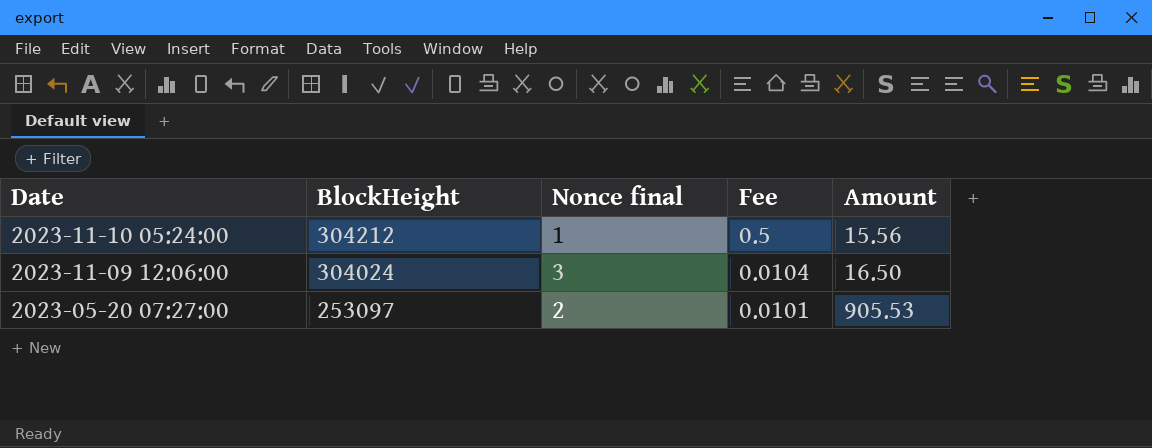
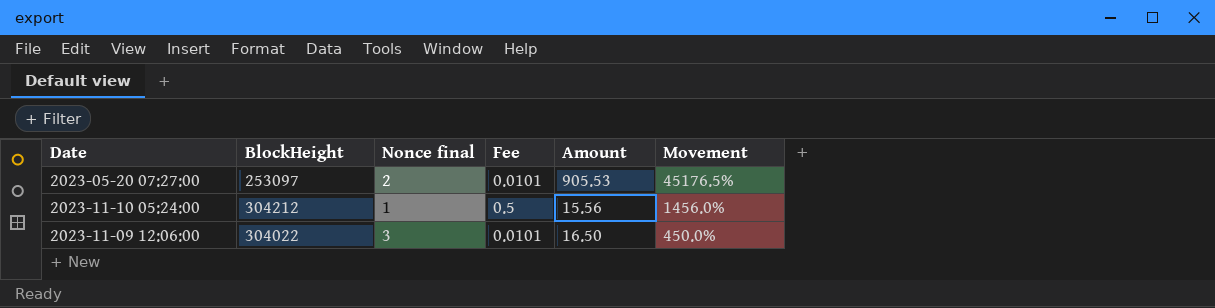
row order: Date descending -> Movement descending
column Movement | formula: none -> ([Amount] - [Nonce final]) / [Nonce final]
2023-11-09 12:06:00 | BlockHeight: 304024 -> 304022
2023-11-09 12:06:00 | Fee: 0.0104 -> 0.0101

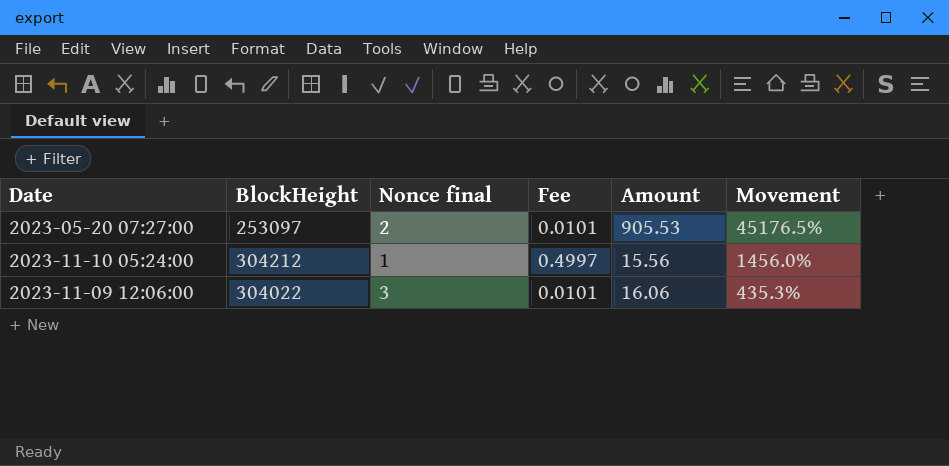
2023-11-10 05:24:00 | Fee: 0.5 -> 0.4997
2023-11-09 12:06:00 | Amount: 16.50 -> 16.06
2023-11-09 12:06:00 | Movement: 450.0% -> 435.3%

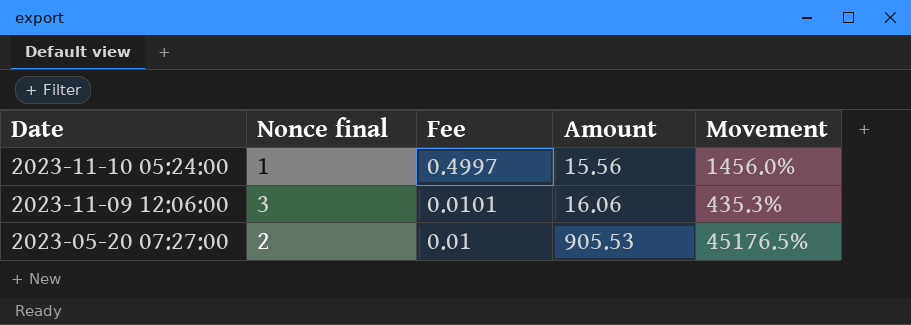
row order: Movement descending -> Date descending
column BlockHeight | position: 2 -> none
2023-05-20 07:27:00 | Fee: 0.0101 -> 0.01

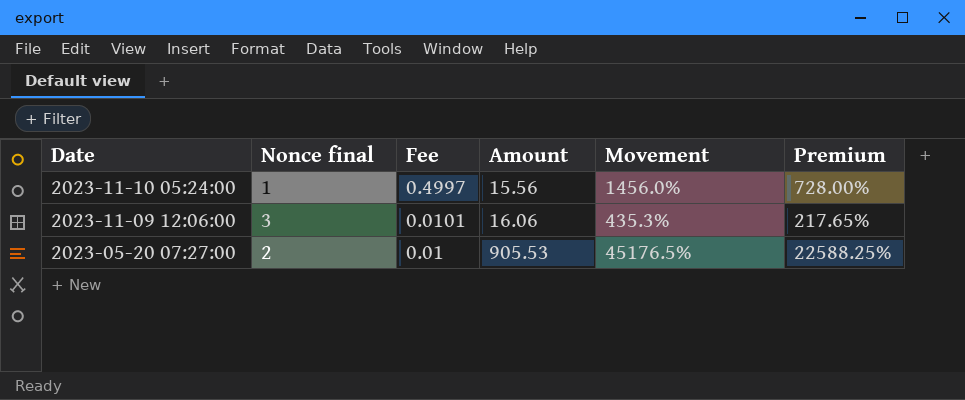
column Premium | formula: none -> [Movement] * 0.5

